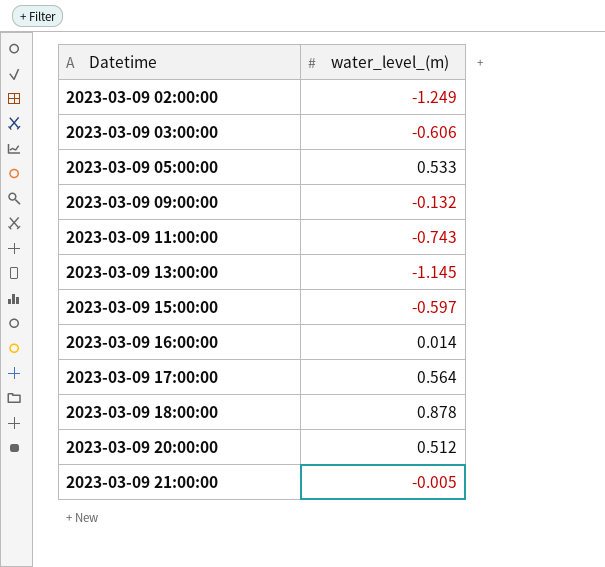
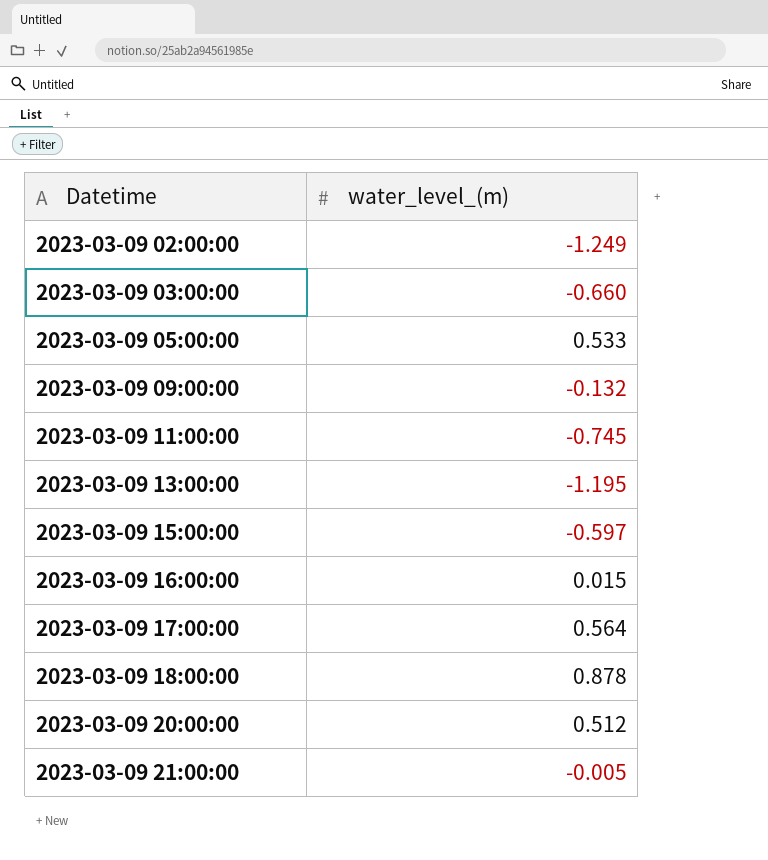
2023-03-09 03:00:00 | water_level_(m): -0.606 -> -0.660
2023-03-09 11:00:00 | water_level_(m): -0.743 -> -0.745
2023-03-09 13:00:00 | water_level_(m): -1.145 -> -1.195
2023-03-09 16:00:00 | water_level_(m): 0.014 -> 0.015

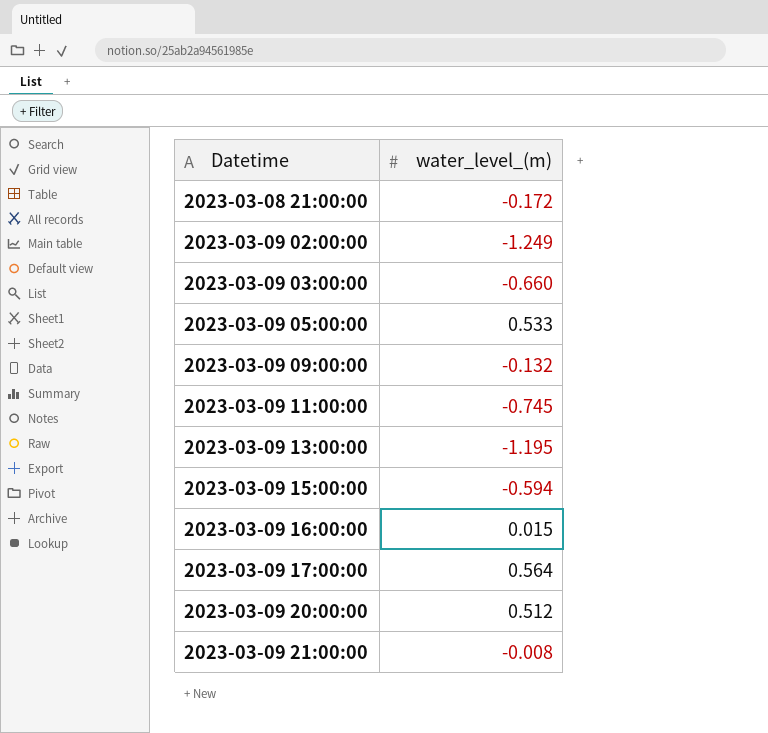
row 2023-03-09 18:00:00: 0.878 -> none
row 2023-03-08 21:00:00: none -> -0.172
2023-03-09 15:00:00 | water_level_(m): -0.597 -> -0.594
2023-03-09 21:00:00 | water_level_(m): -0.005 -> -0.008

